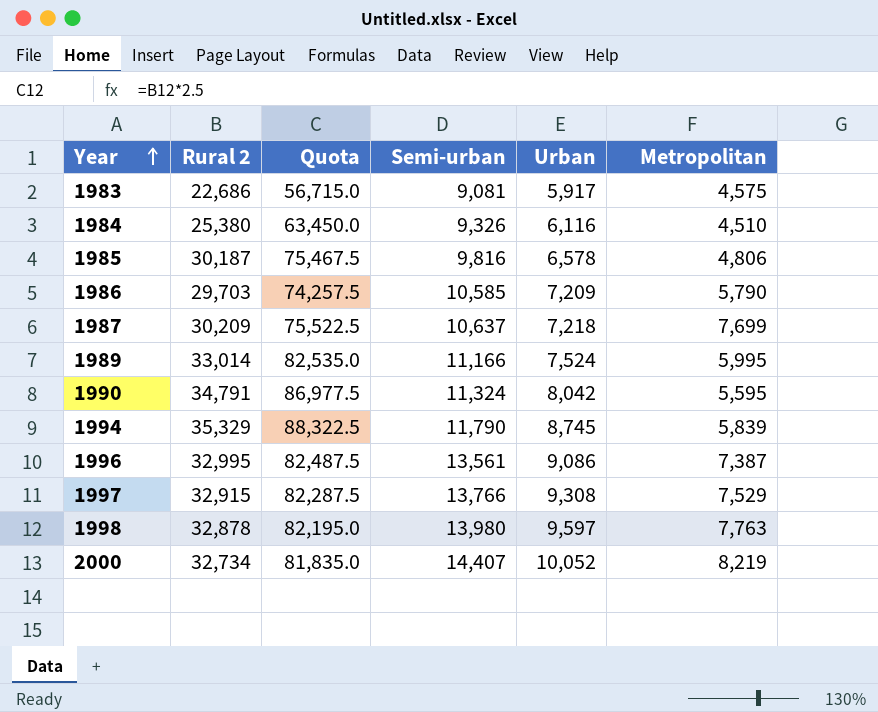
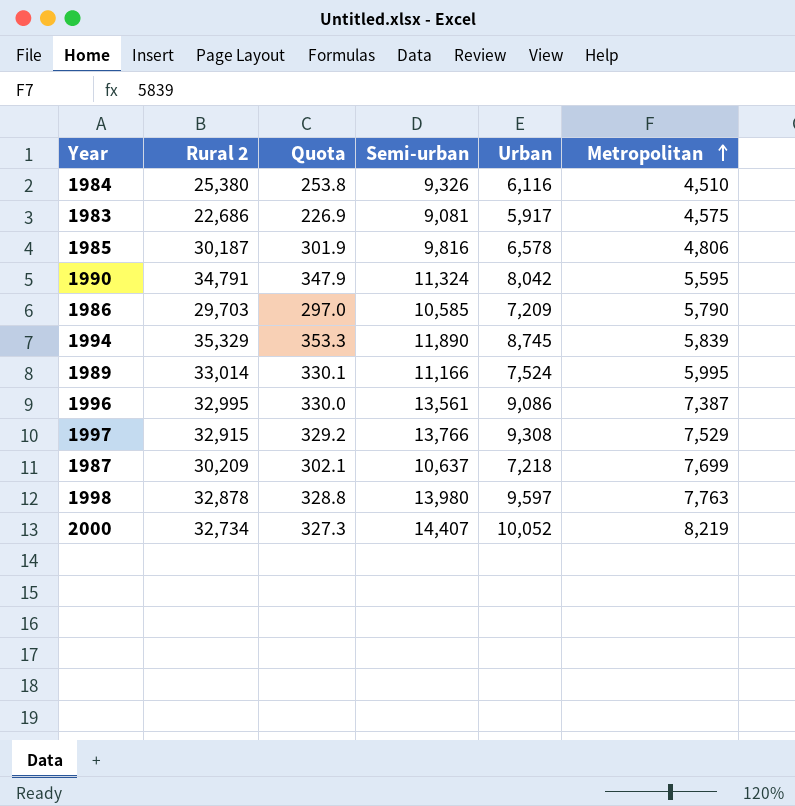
row order: Year ascending -> Metropolitan ascending
column Quota | formula: [Rural 2] * 2.5 -> [Rural 2] * 0.01
1994 | Semi-urban: 11,790 -> 11,890

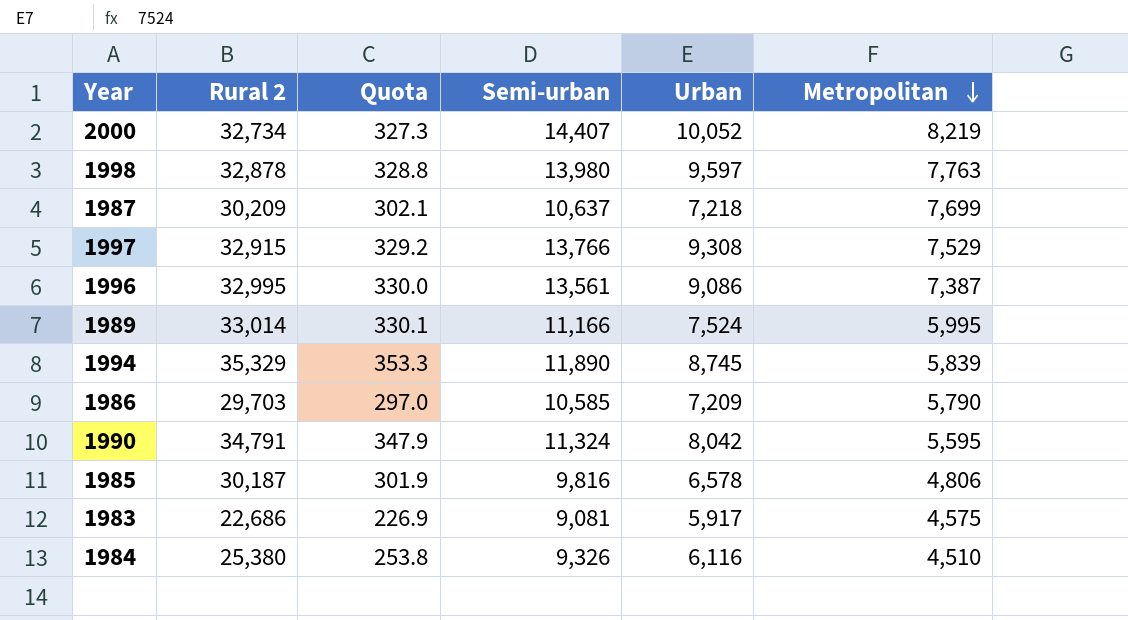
row order: Metropolitan ascending -> Metropolitan descending

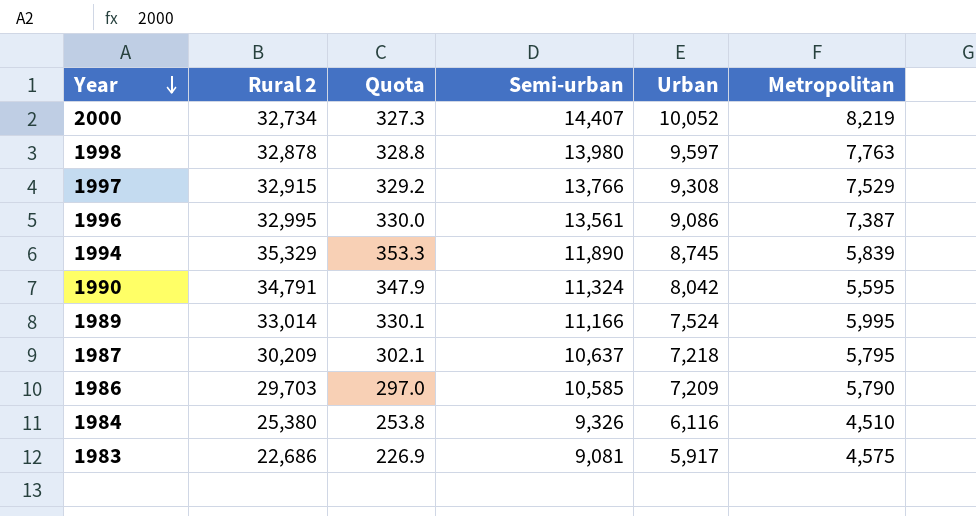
row order: Metropolitan descending -> Year descending
row 1985: 30,187 | 301.9 | 9,816 | 6,578 | 4,806 -> none
1987 | Metropolitan: 7,699 -> 5,795

